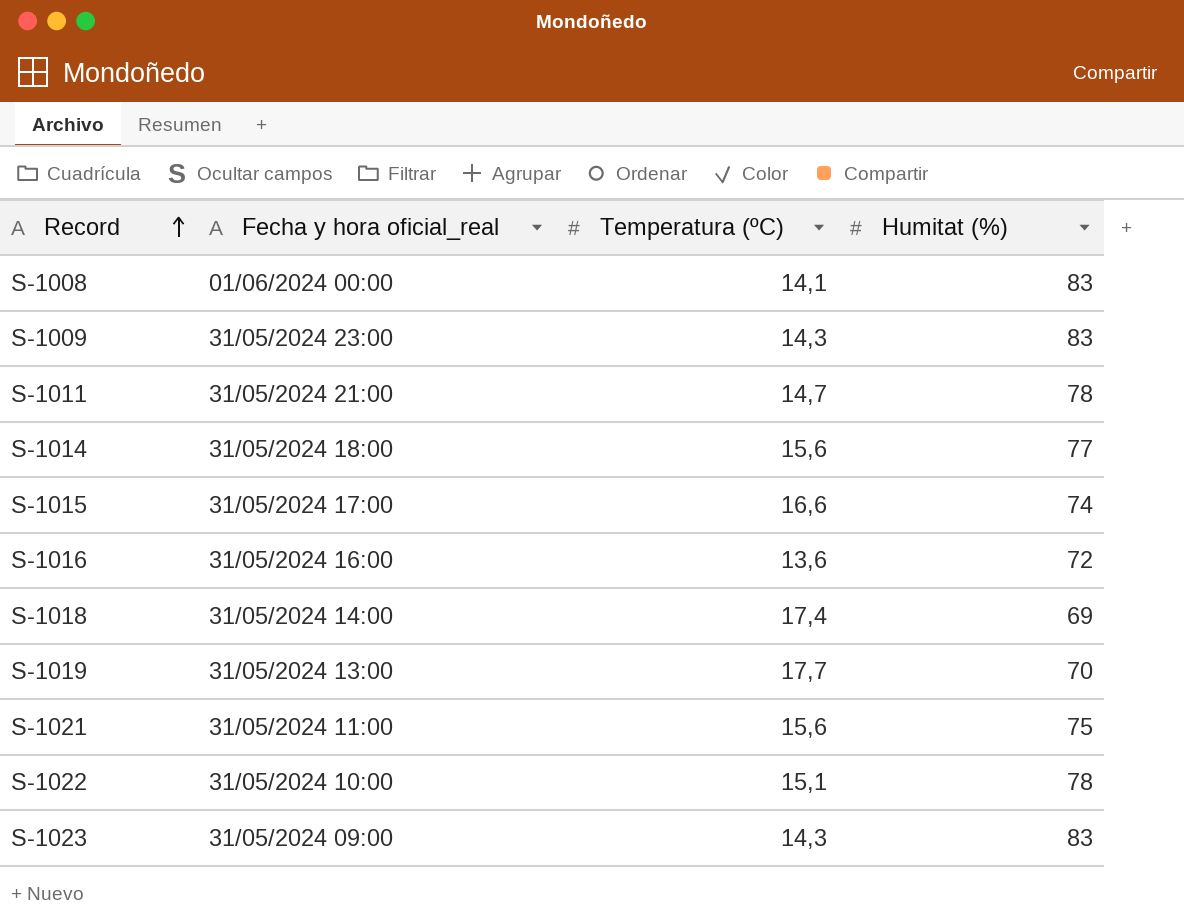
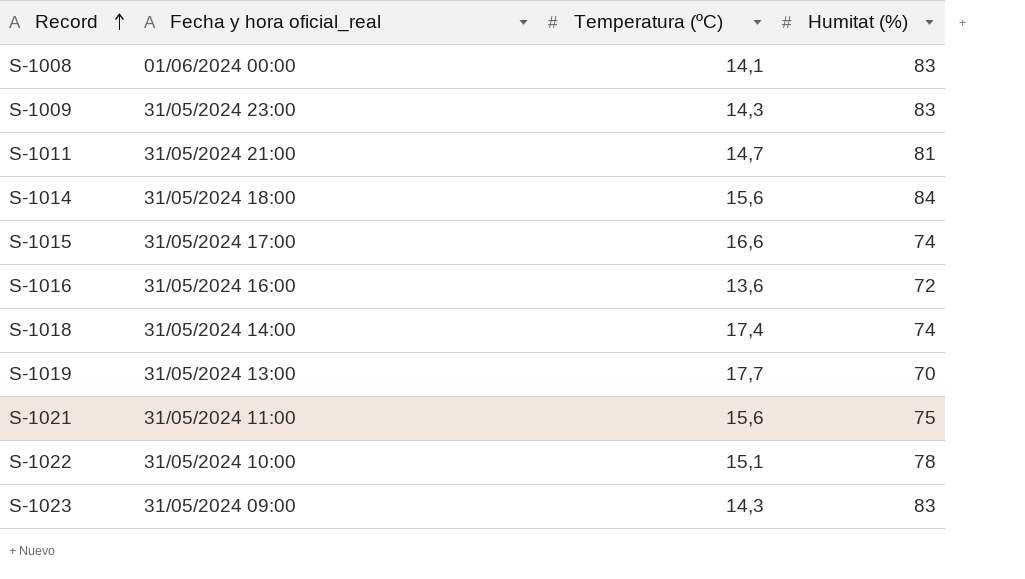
S-1011 | Humitat (%): 78 -> 81
S-1014 | Humitat (%): 77 -> 84
S-1018 | Humitat (%): 69 -> 74

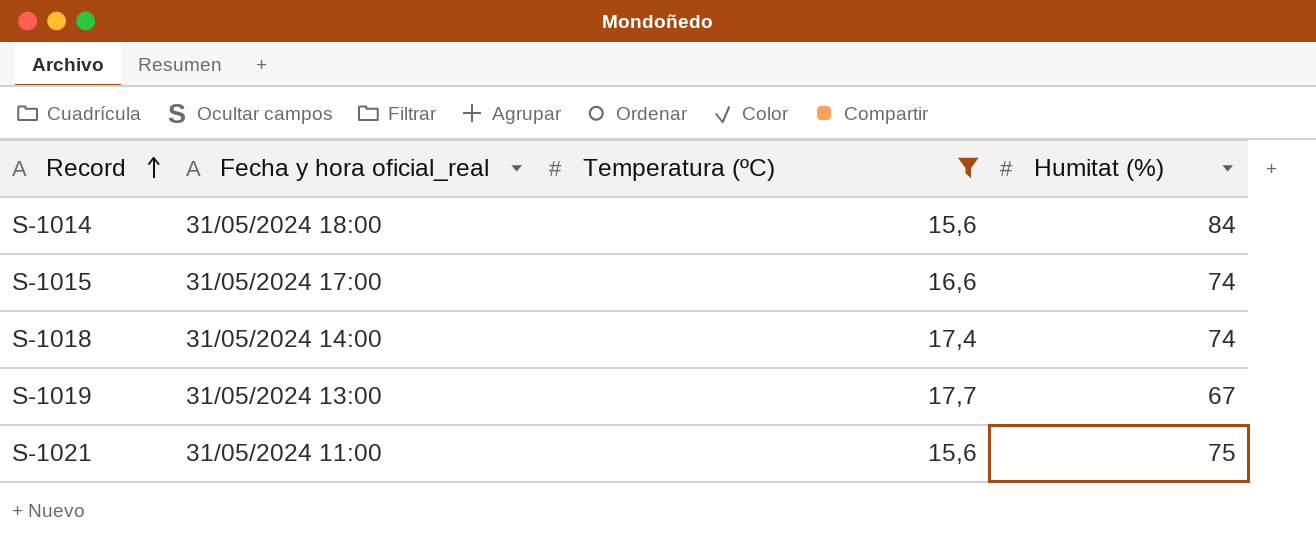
filter: none -> Temperatura (ºC) >= 15,6
S-1019 | Humitat (%): 70 -> 67

